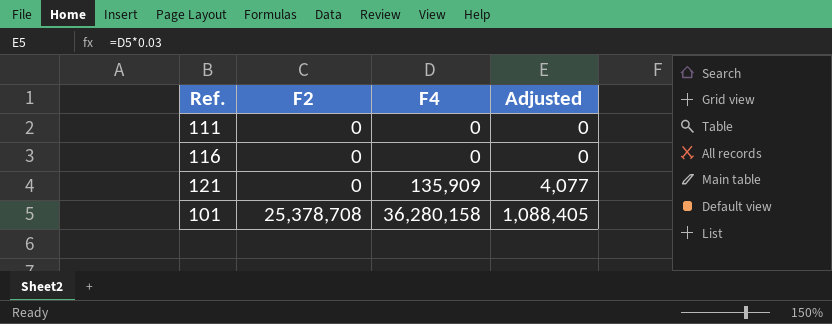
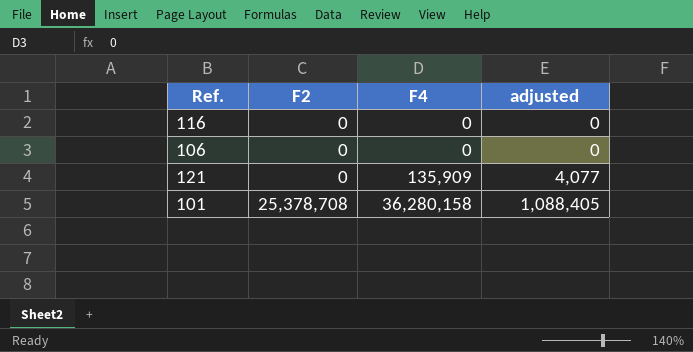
column name: Adjusted -> adjusted
row 111: 0 | 0 | 0 -> none
row 106: none -> 0 | 0 | 0

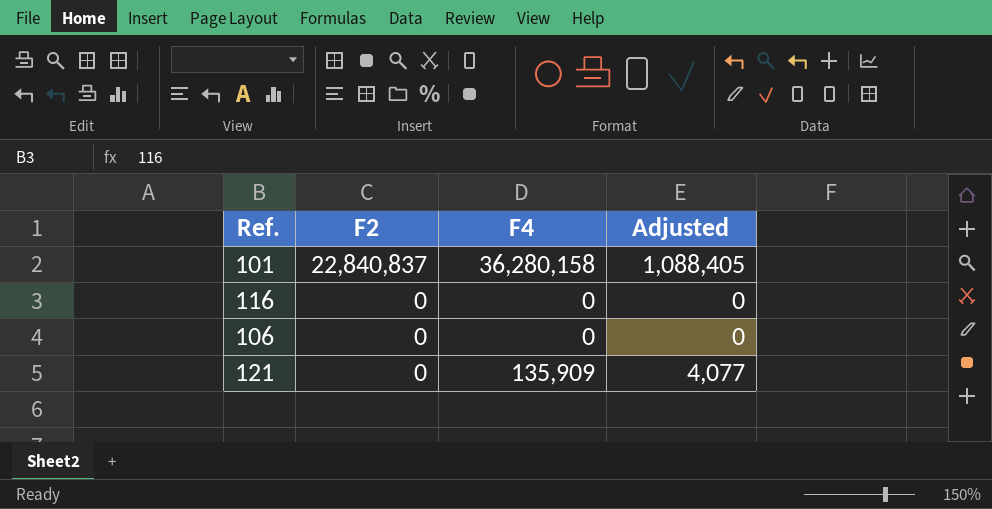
row order: F2 ascending -> F2 descending
column name: adjusted -> Adjusted
101 | F2: 25,378,708 -> 22,840,837

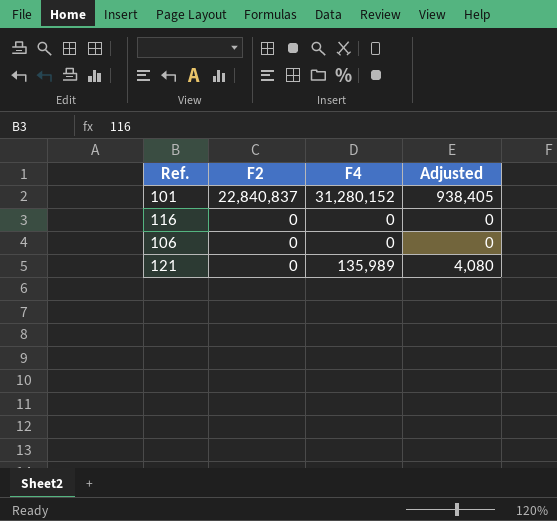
101 | F4: 36,280,158 -> 31,280,152
101 | Adjusted: 1,088,405 -> 938,405
121 | F4: 135,909 -> 135,989
121 | Adjusted: 4,077 -> 4,080

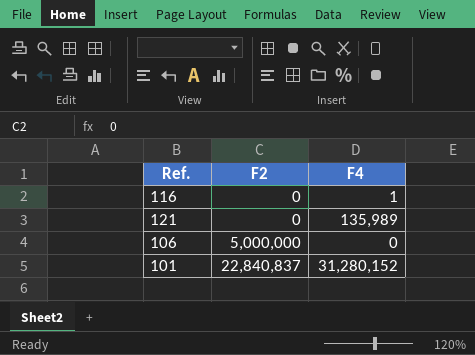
row order: F2 descending -> F2 ascending
column Adjusted | formula: [F4] * 0.03 -> none
116 | F4: 0 -> 1
106 | F2: 0 -> 5,000,000

